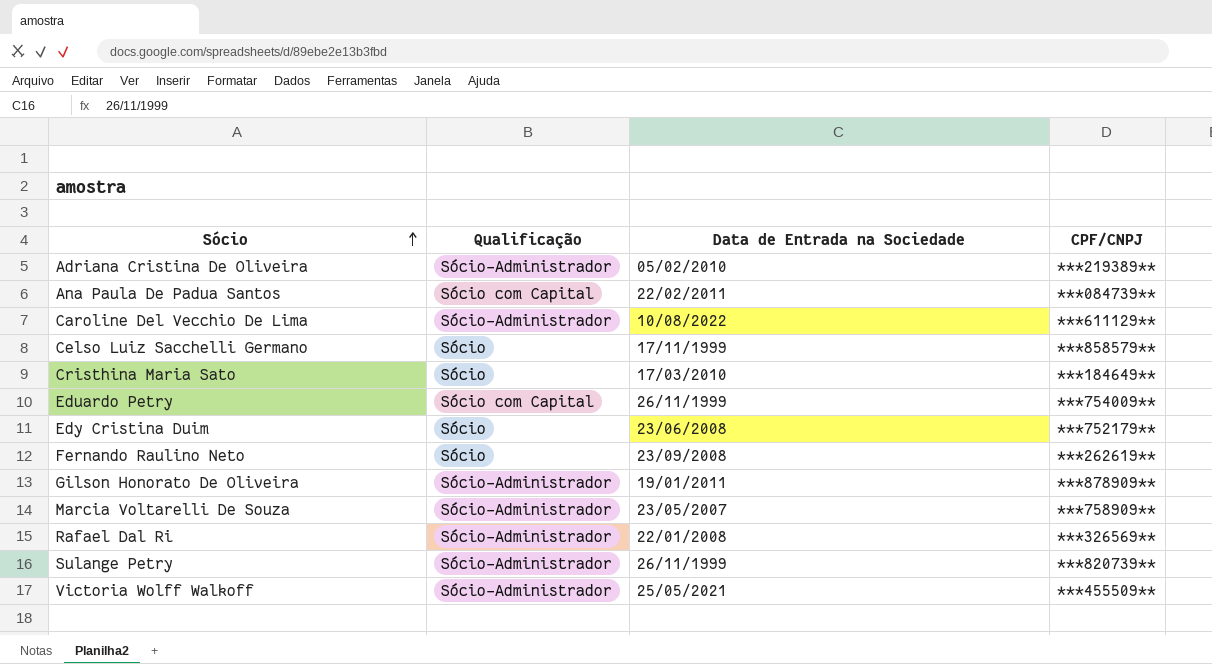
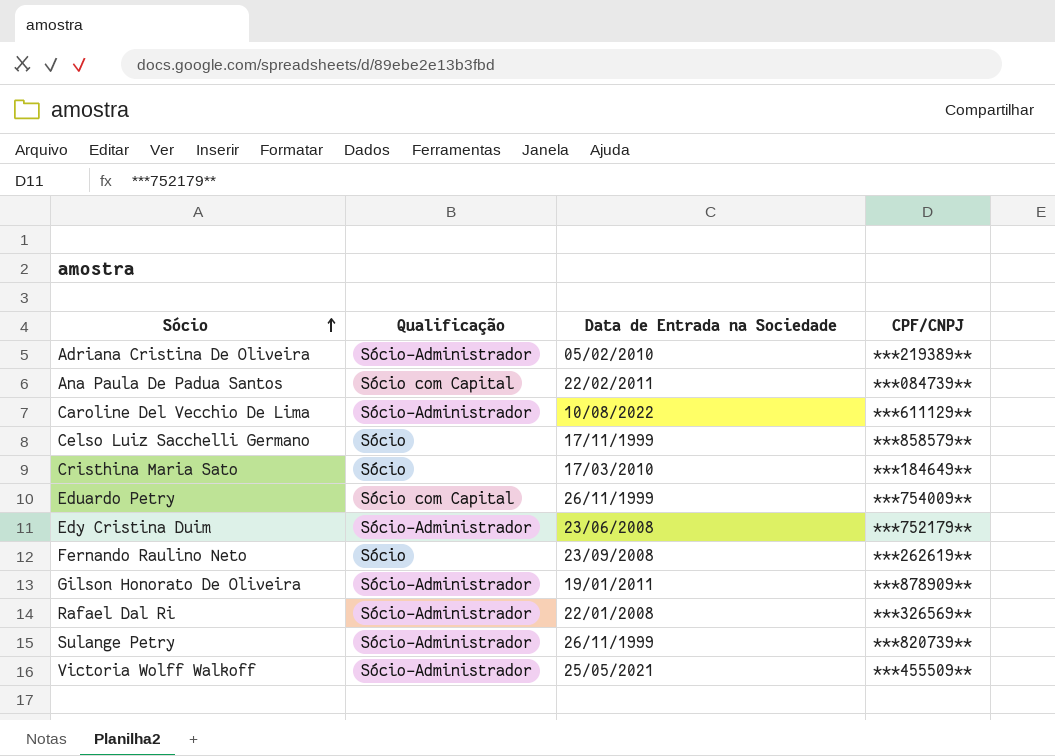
row Marcia Voltarelli De Souza: Sócio-Administrador | 23/05/2007 | ***758909** -> none
Edy Cristina Duim | Qualificação: Sócio -> Sócio-Administrador

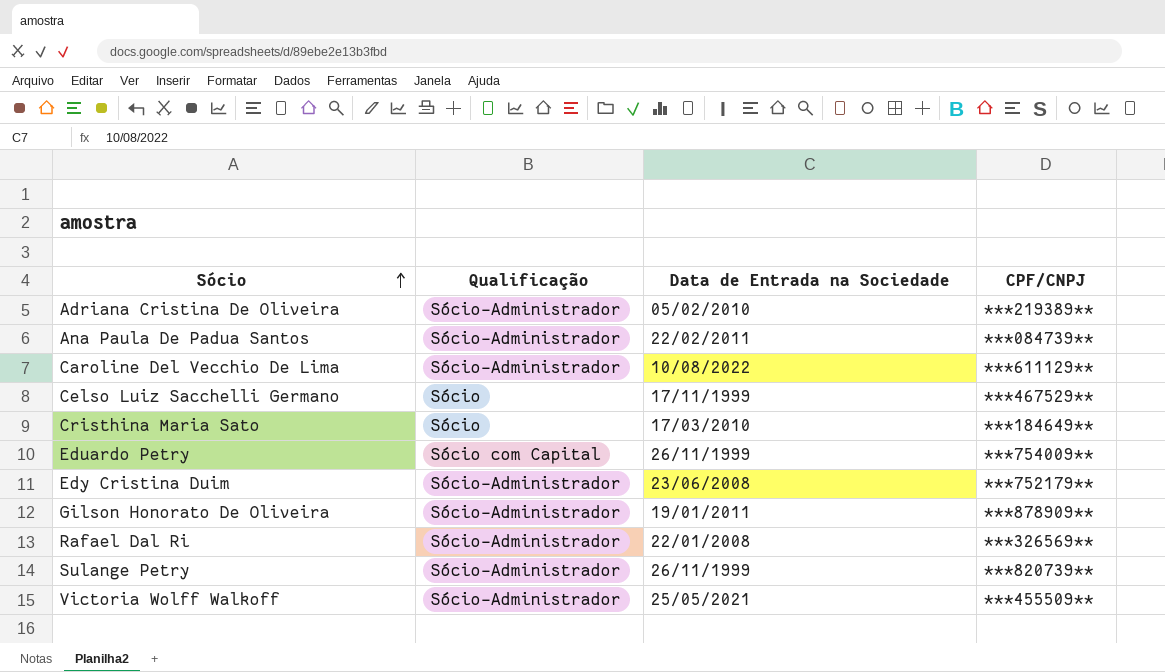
row Fernando Raulino Neto: Sócio | 23/09/2008 | ***262619** -> none
Ana Paula De Padua Santos | Qualificação: Sócio com Capital -> Sócio-Administrador
Celso Luiz Sacchelli Germano | CPF/CNPJ: ***858579** -> ***467529**

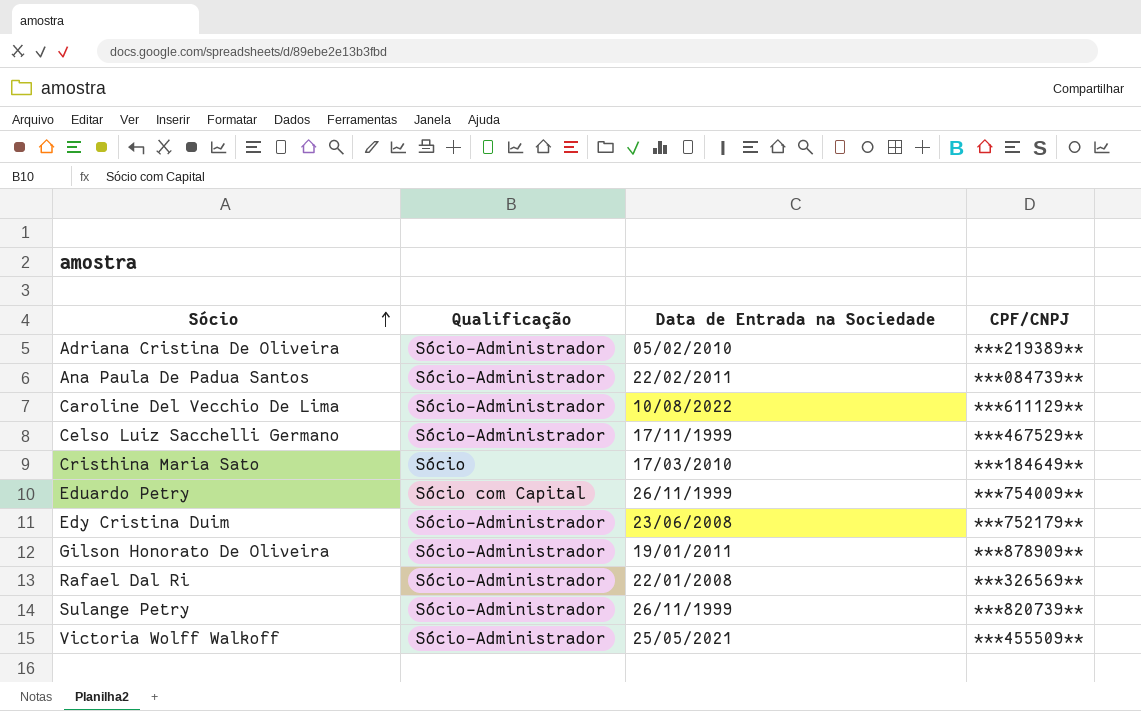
Celso Luiz Sacchelli Germano | Qualificação: Sócio -> Sócio-Administrador

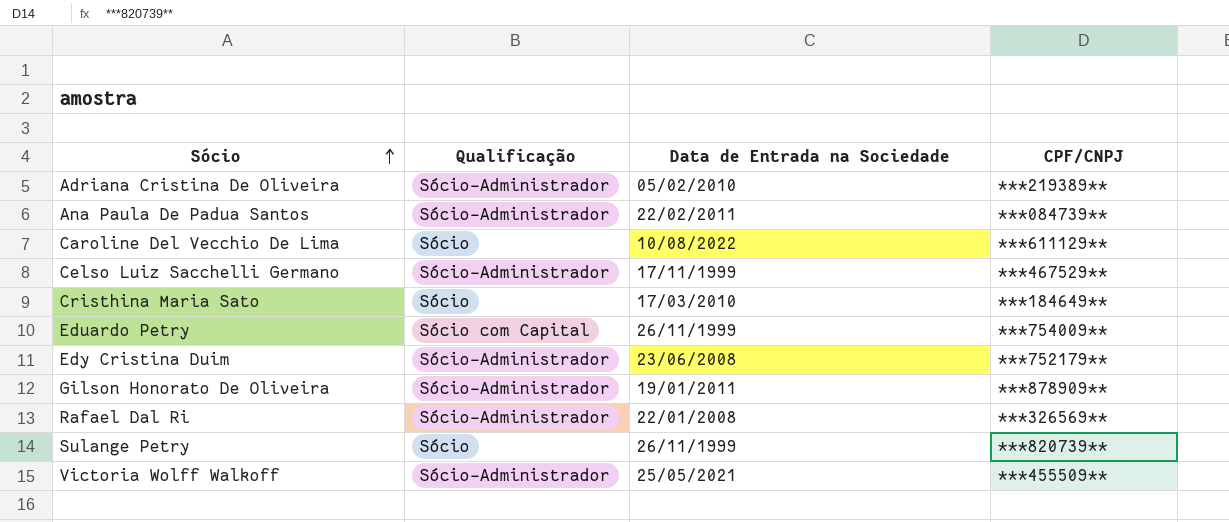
Caroline Del Vecchio De Lima | Qualificação: Sócio-Administrador -> Sócio
Sulange Petry | Qualificação: Sócio-Administrador -> Sócio

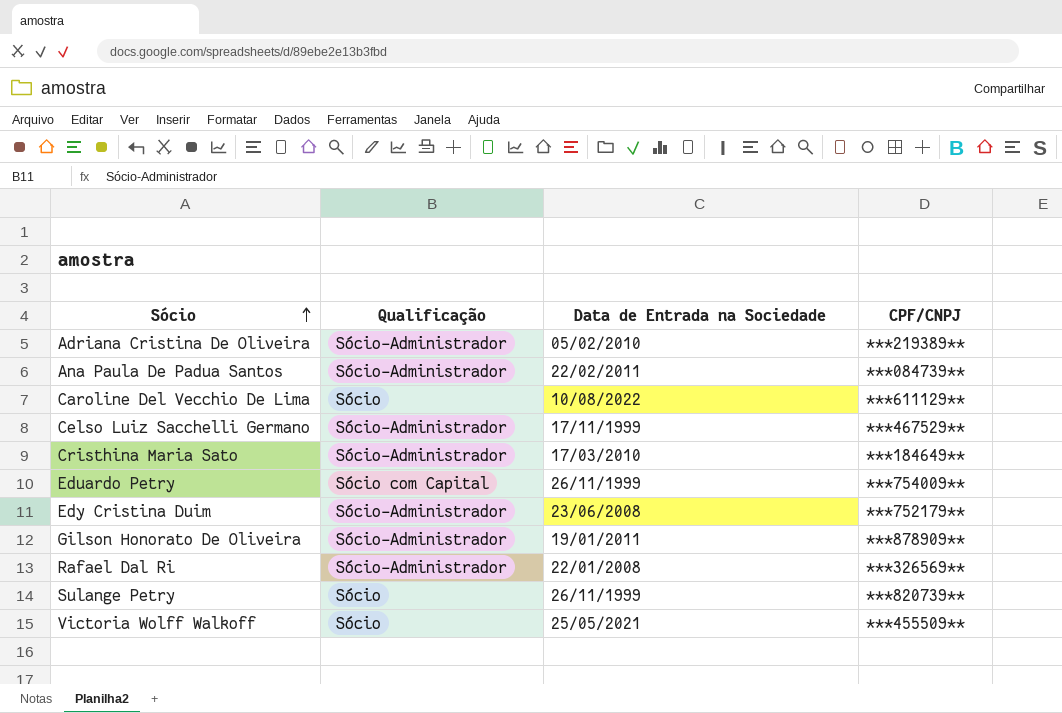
Cristhina Maria Sato | Qualificação: Sócio -> Sócio-Administrador
Victoria Wolff Walkoff | Qualificação: Sócio-Administrador -> Sócio

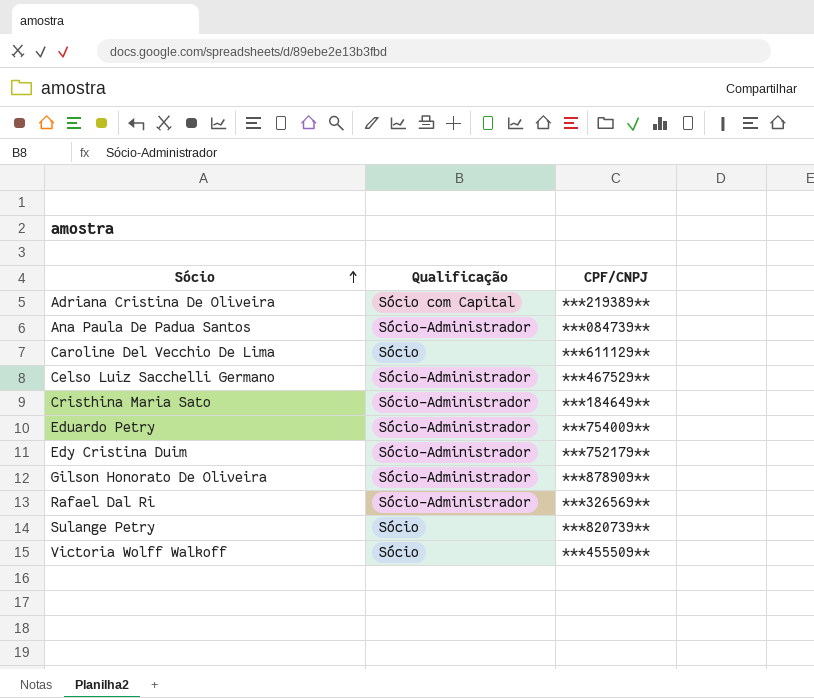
column Data de Entrada na Sociedade | position: 3 -> none
Adriana Cristina De Oliveira | Qualificação: Sócio-Administrador -> Sócio com Capital
Eduardo Petry | Qualificação: Sócio com Capital -> Sócio-Administrador

